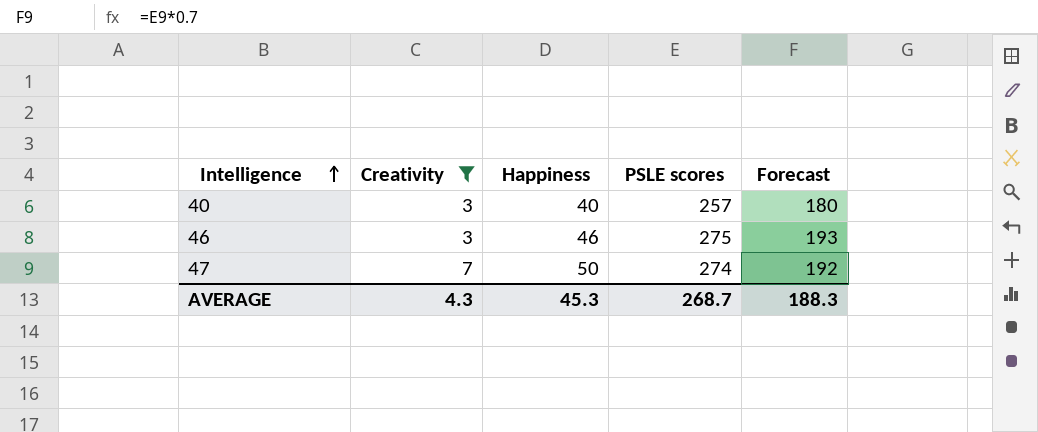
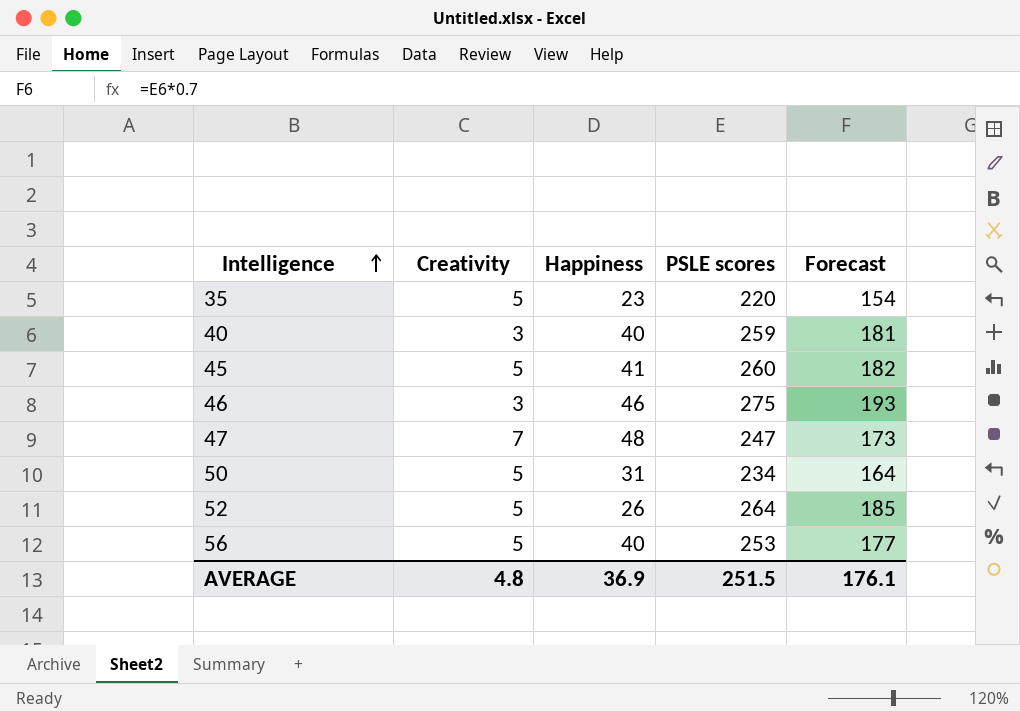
filter: Creativity != 5 -> none
40 | PSLE scores: 257 -> 259
40 | Forecast: 180 -> 181
47 | Happiness: 50 -> 48
47 | PSLE scores: 274 -> 247
47 | Forecast: 192 -> 173
AVERAGE | Creativity: 4.3 -> 4.8
AVERAGE | Happiness: 45.3 -> 36.9
AVERAGE | PSLE scores: 268.7 -> 251.5
AVERAGE | Forecast: 188.3 -> 176.1

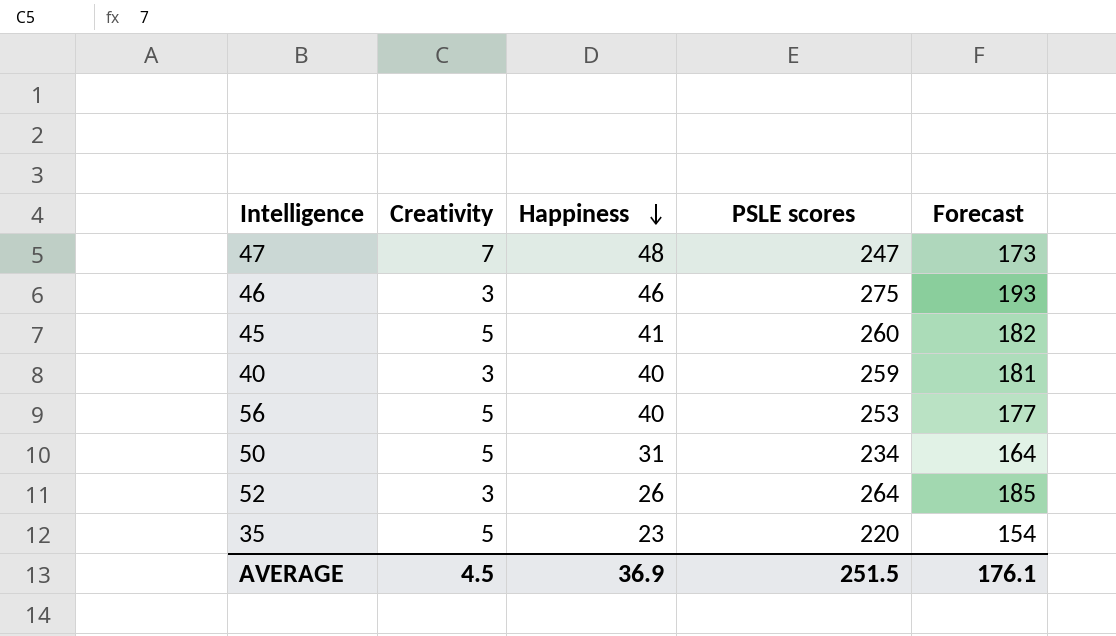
row order: Intelligence ascending -> Happiness descending
52 | Creativity: 5 -> 3
AVERAGE | Creativity: 4.8 -> 4.5

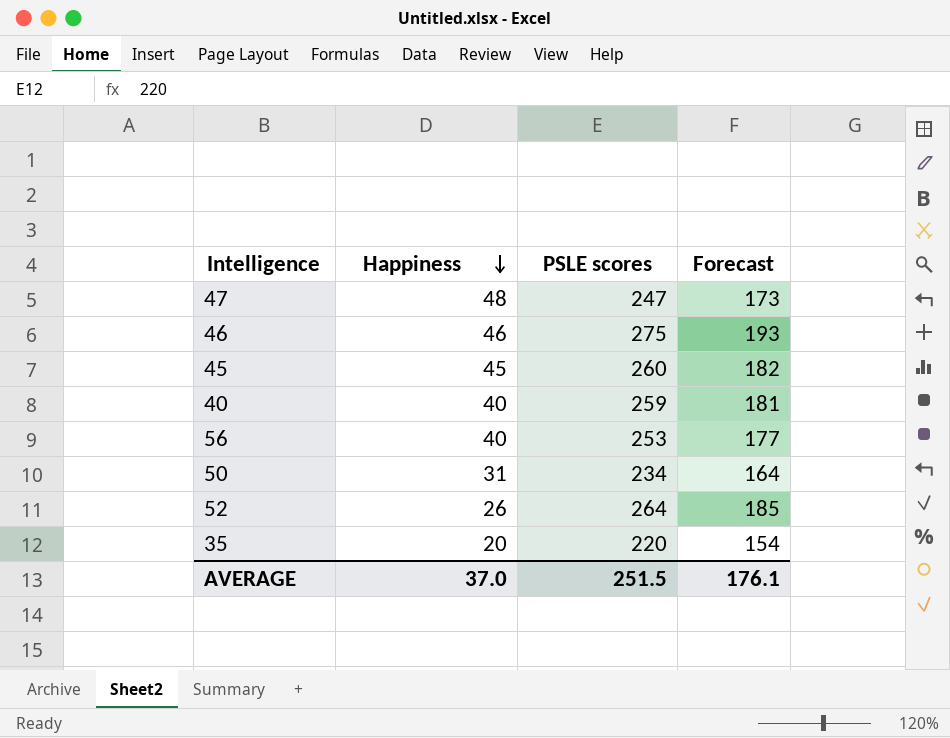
column Creativity | position: 2 -> none
45 | Happiness: 41 -> 45
35 | Happiness: 23 -> 20
AVERAGE | Happiness: 36.9 -> 37.0

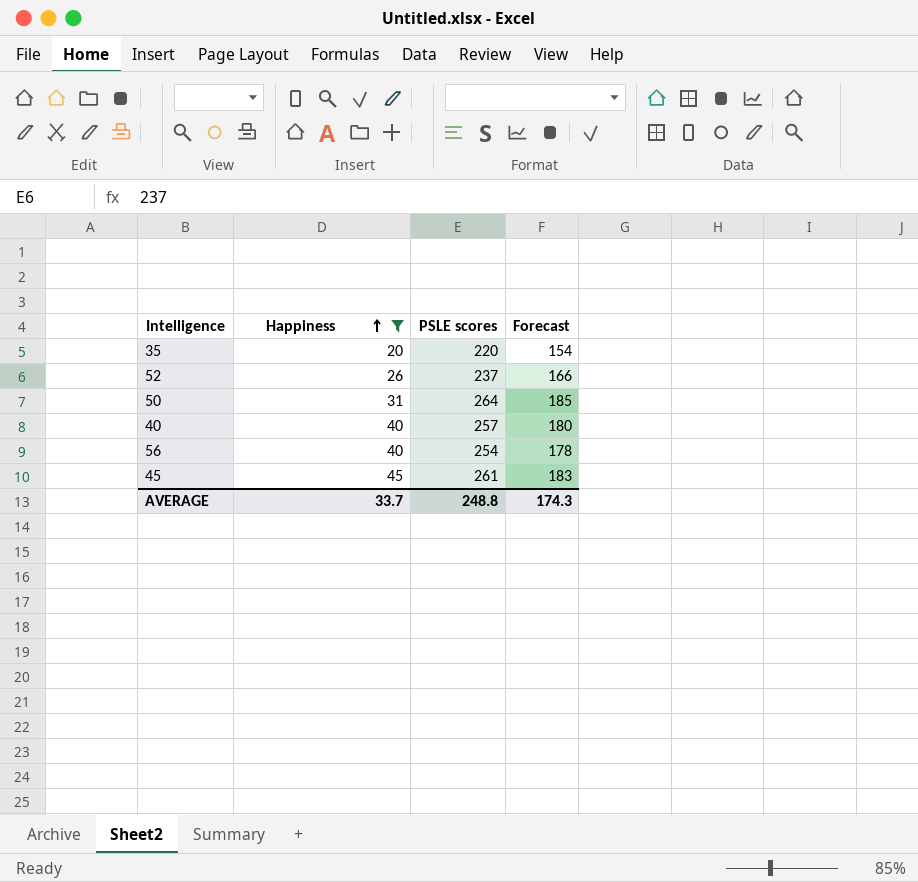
filter: none -> Happiness <= 45
row order: Happiness descending -> Happiness ascending
52 | PSLE scores: 264 -> 237
52 | Forecast: 185 -> 166
50 | PSLE scores: 234 -> 264
50 | Forecast: 164 -> 185
40 | PSLE scores: 259 -> 257
40 | Forecast: 181 -> 180
56 | PSLE scores: 253 -> 254
56 | Forecast: 177 -> 178
45 | PSLE scores: 260 -> 261
45 | Forecast: 182 -> 183
AVERAGE | Happiness: 37.0 -> 33.7
AVERAGE | PSLE scores: 251.5 -> 248.8
AVERAGE | Forecast: 176.1 -> 174.3

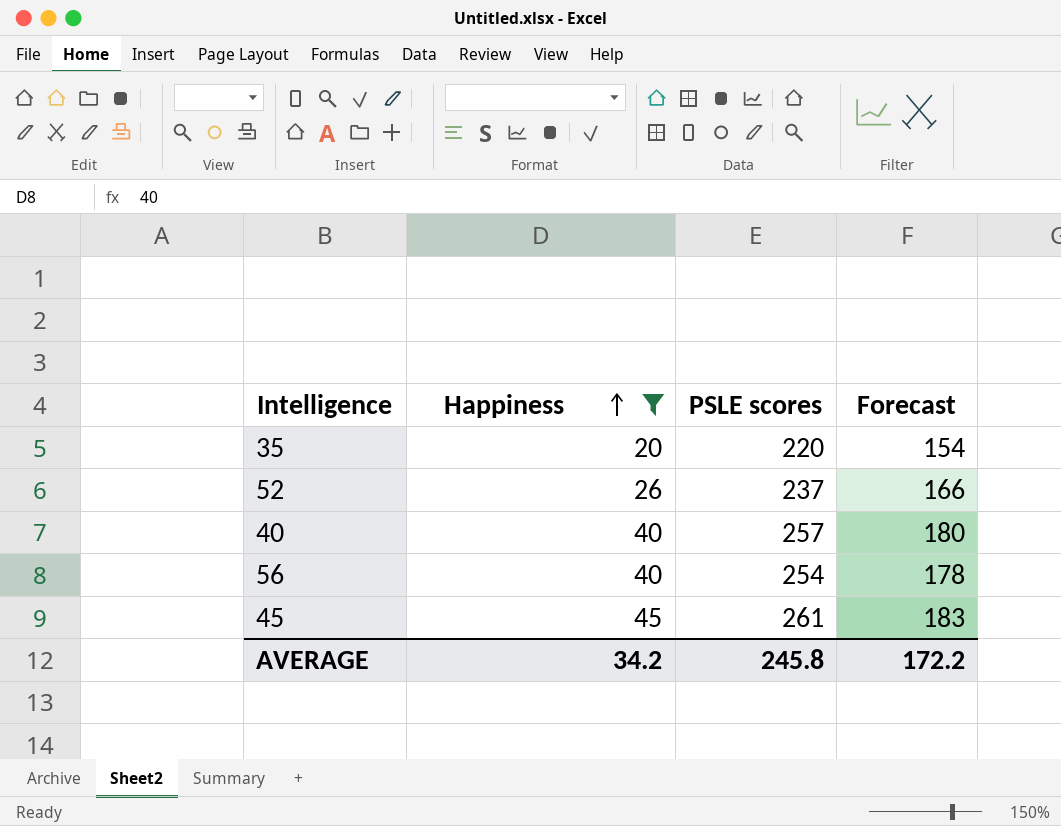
row 50: 31 | 264 | 185 -> none
AVERAGE | Happiness: 33.7 -> 34.2
AVERAGE | PSLE scores: 248.8 -> 245.8
AVERAGE | Forecast: 174.3 -> 172.2

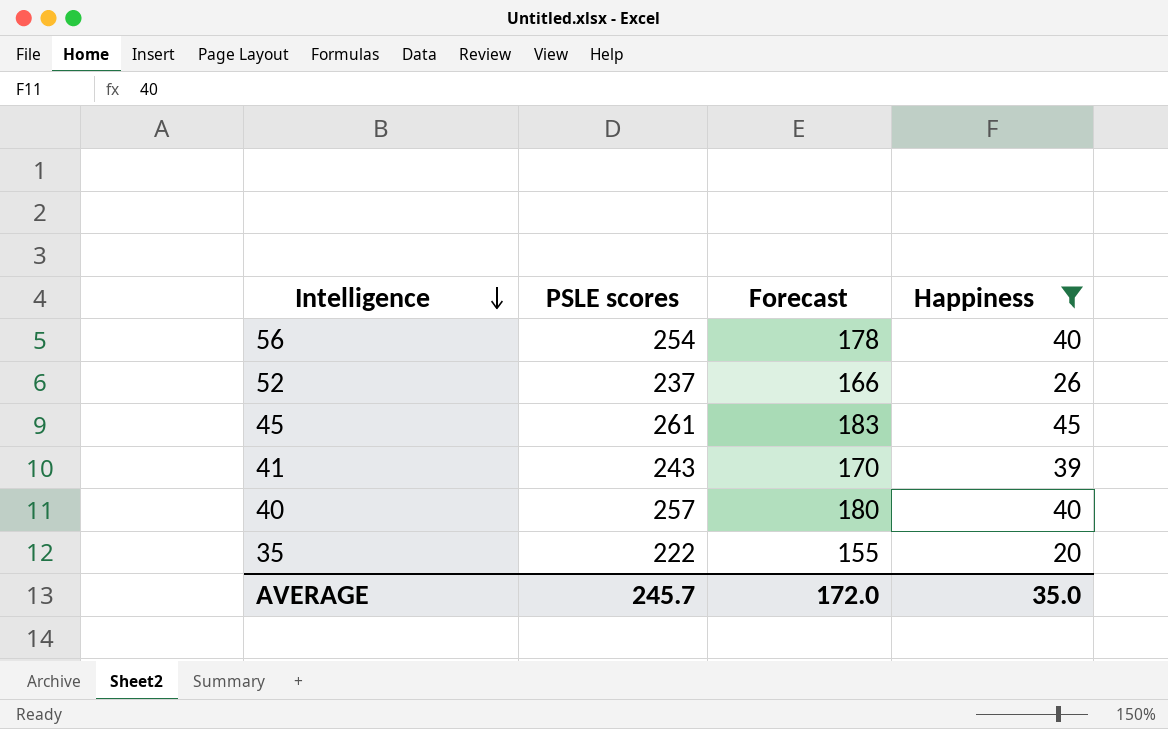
row order: Happiness ascending -> Intelligence descending
column Happiness | position: 2 -> 4
row 41: none -> 243 | 170 | 39
35 | PSLE scores: 220 -> 222
35 | Forecast: 154 -> 155
AVERAGE | PSLE scores: 245.8 -> 245.7
AVERAGE | Forecast: 172.2 -> 172.0
AVERAGE | Happiness: 34.2 -> 35.0

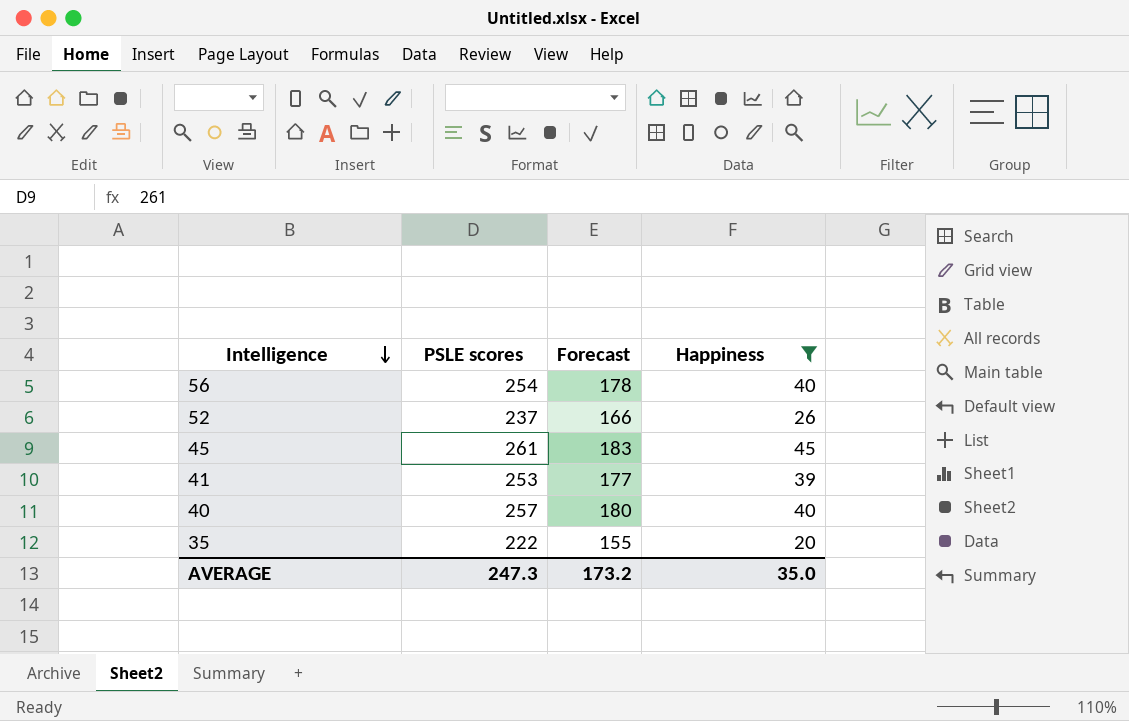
41 | PSLE scores: 243 -> 253
41 | Forecast: 170 -> 177
AVERAGE | PSLE scores: 245.7 -> 247.3
AVERAGE | Forecast: 172.0 -> 173.2

